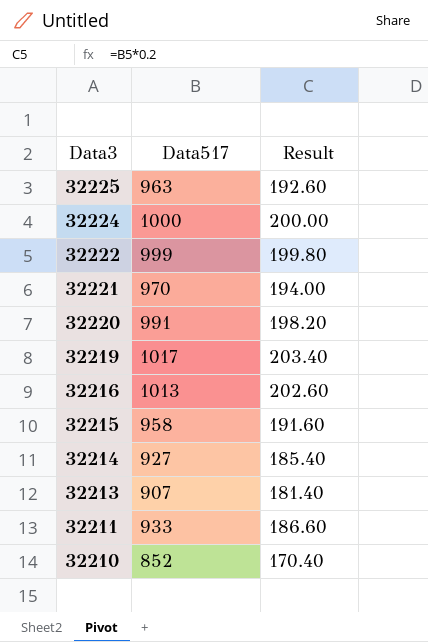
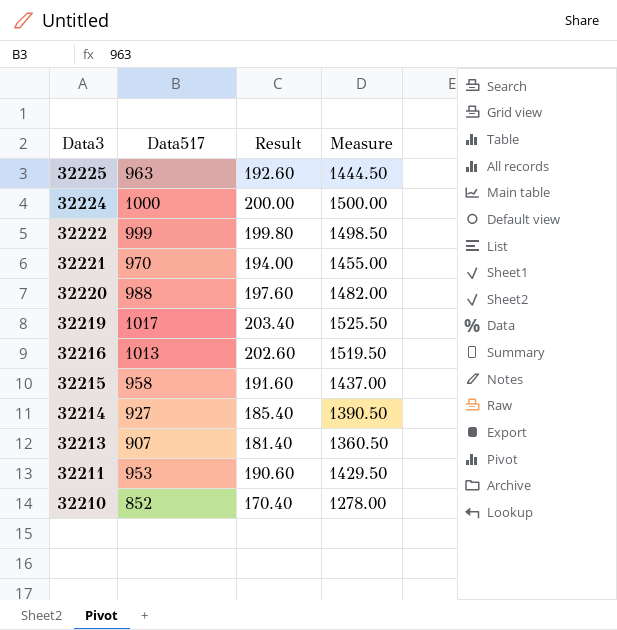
column Measure | formula: none -> [Data517] * 1.5
32220 | Data517: 991 -> 988
32220 | Result: 198.20 -> 197.60
32211 | Data517: 933 -> 953
32211 | Result: 186.60 -> 190.60

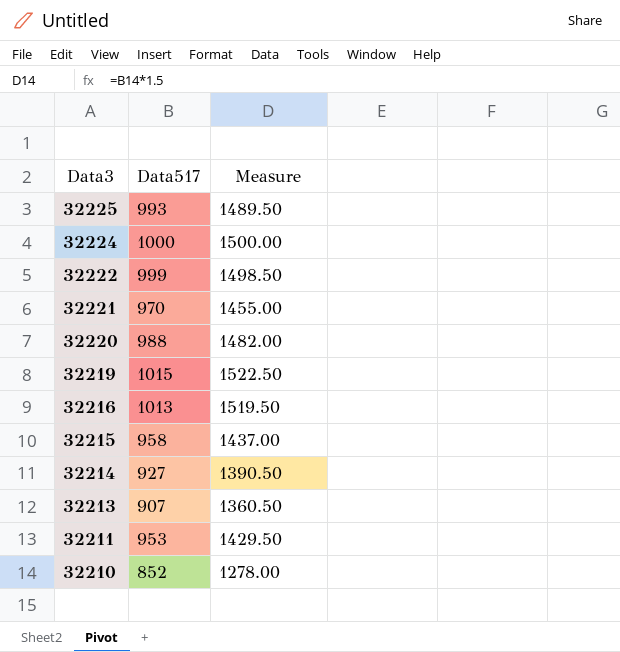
column Result | formula: [Data517] * 0.2 -> none
32225 | Data517: 963 -> 993
32225 | Measure: 1444.50 -> 1489.50
32219 | Data517: 1017 -> 1015
32219 | Measure: 1525.50 -> 1522.50

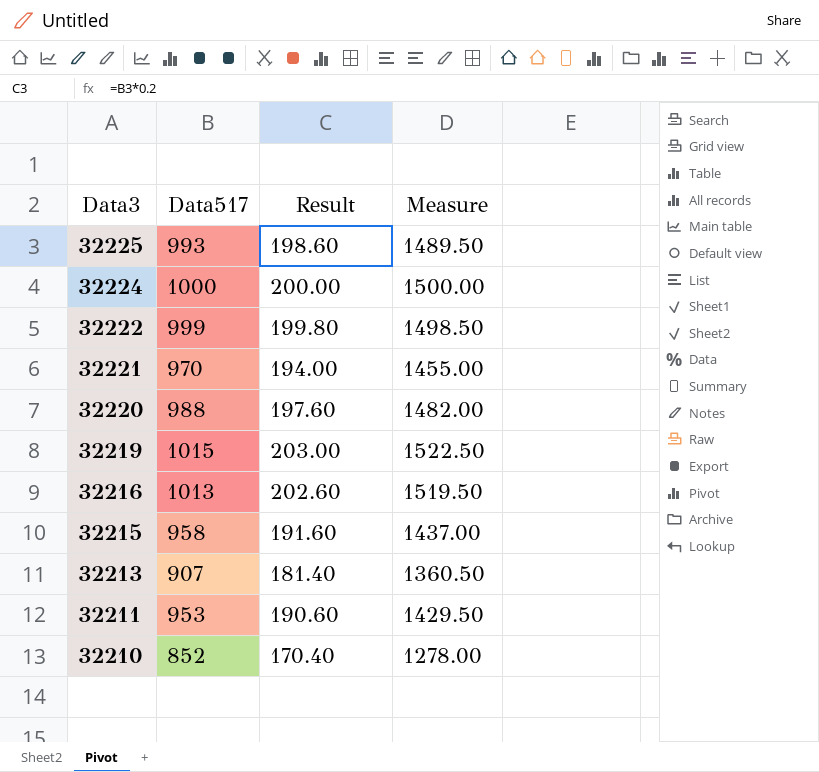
column Result | formula: none -> [Data517] * 0.2
row 32214: 927 | 1390.50 -> none

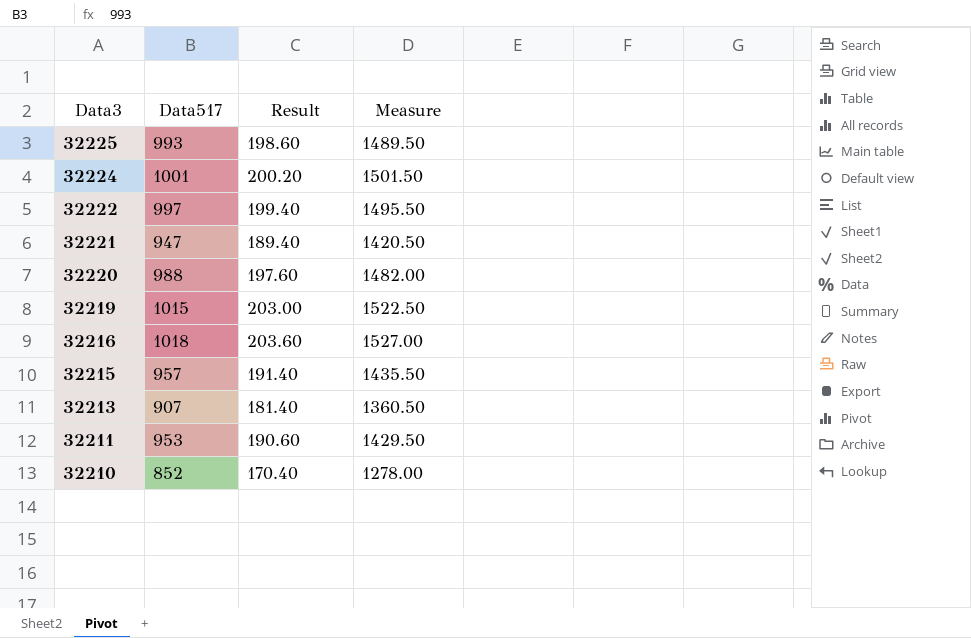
32224 | Data517: 1000 -> 1001
32224 | Result: 200.00 -> 200.20
32224 | Measure: 1500.00 -> 1501.50
32222 | Data517: 999 -> 997
32222 | Result: 199.80 -> 199.40
32222 | Measure: 1498.50 -> 1495.50
32221 | Data517: 970 -> 947
32221 | Result: 194.00 -> 189.40
32221 | Measure: 1455.00 -> 1420.50
32216 | Data517: 1013 -> 1018
32216 | Result: 202.60 -> 203.60
32216 | Measure: 1519.50 -> 1527.00
32215 | Data517: 958 -> 957
32215 | Result: 191.60 -> 191.40
32215 | Measure: 1437.00 -> 1435.50

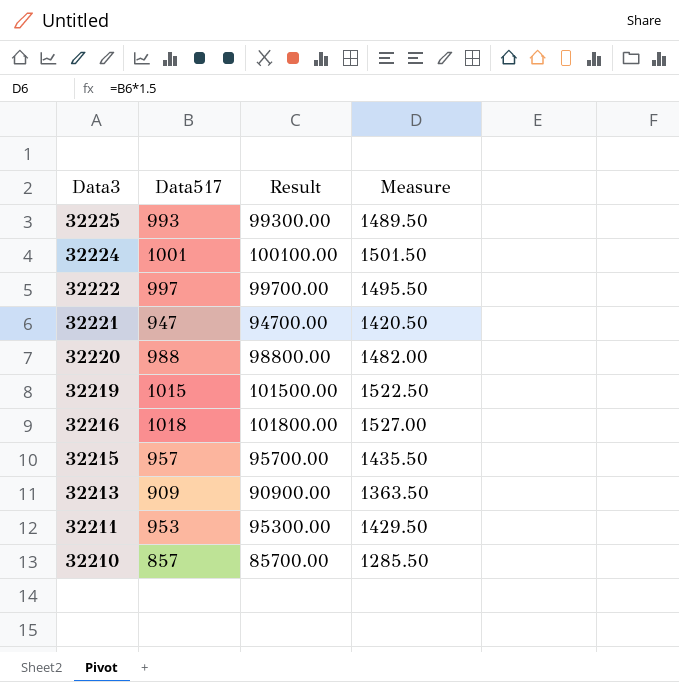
column Result | formula: [Data517] * 0.2 -> [Data517] * 100
32213 | Data517: 907 -> 909
32213 | Measure: 1360.50 -> 1363.50
32210 | Data517: 852 -> 857
32210 | Measure: 1278.00 -> 1285.50

